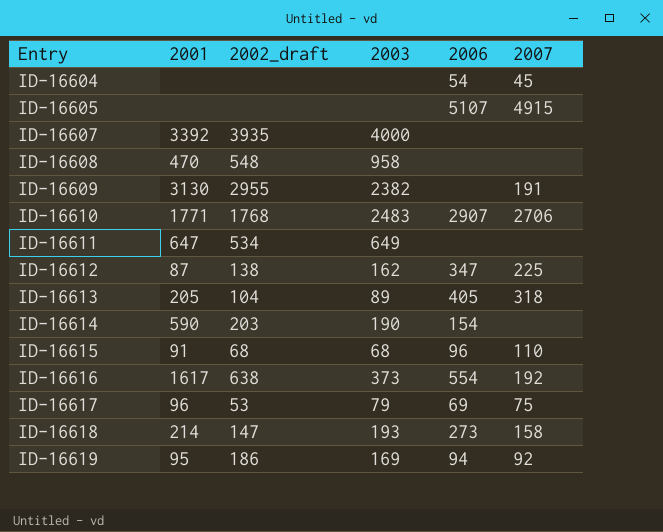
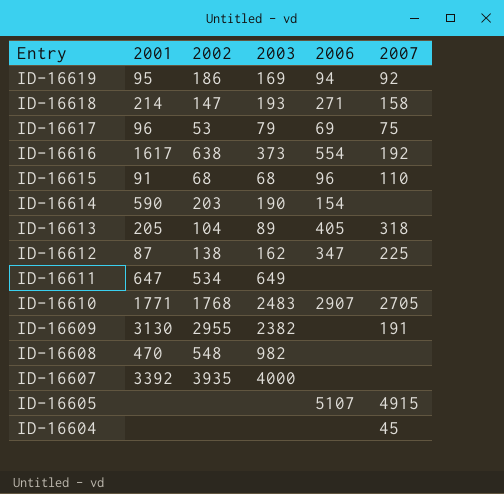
row order: Entry ascending -> Entry descending
column name: 2002_draft -> 2002
ID-16618 | 2006: 273 -> 271
ID-16610 | 2007: 2706 -> 2705
ID-16608 | 2003: 958 -> 982
ID-16604 | 2006: 54 -> none

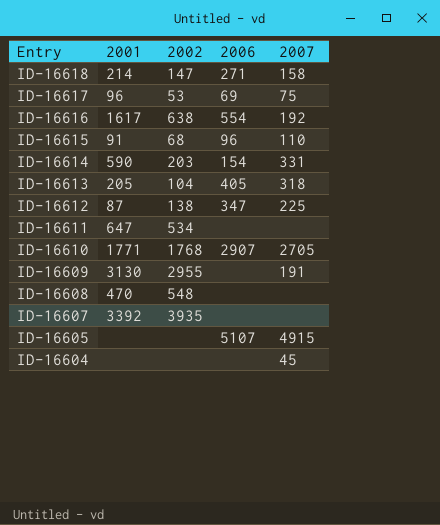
column 2003 | position: 4 -> none
row ID-16619: 95 | 186 | 169 | 94 | 92 -> none
ID-16614 | 2007: none -> 331

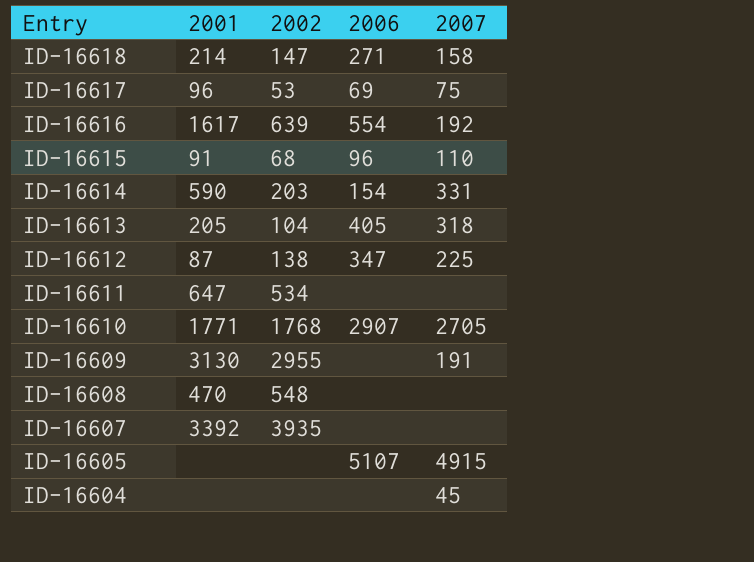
ID-16616 | 2002: 638 -> 639

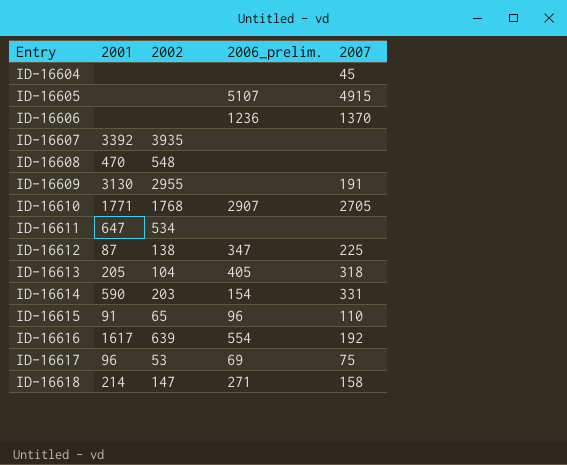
row order: Entry descending -> Entry ascending
column name: 2006 -> 2006_prelim.
row ID-16606: none -> none | none | 1236 | 1370
ID-16615 | 2002: 68 -> 65

